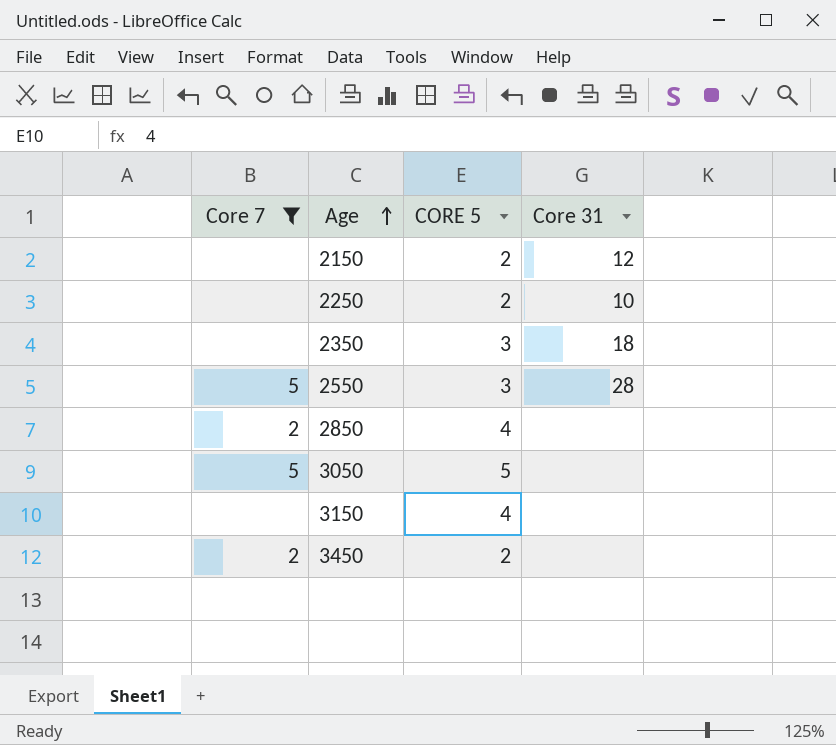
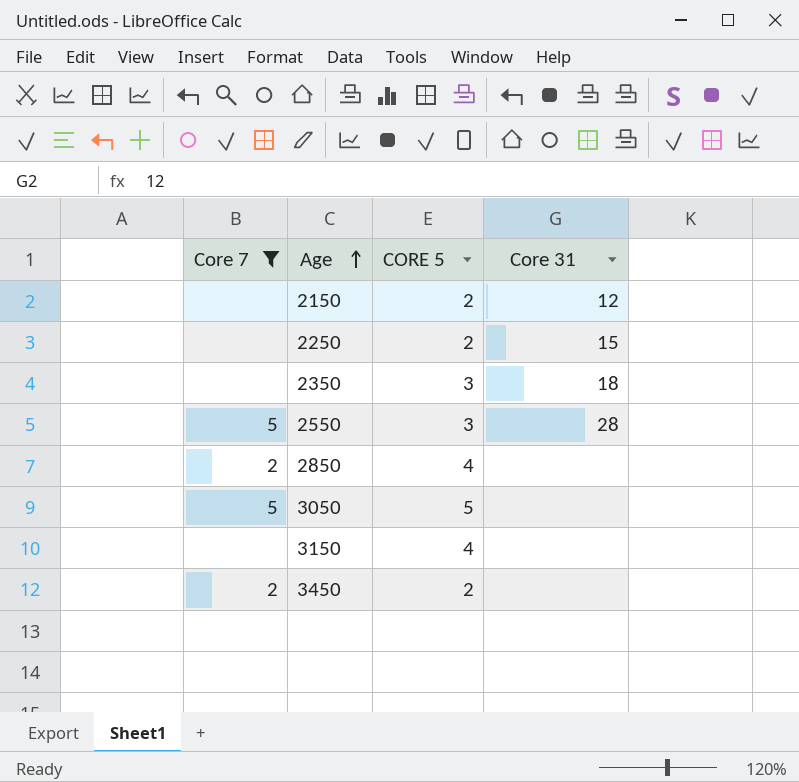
2250 | Core 31: 10 -> 15

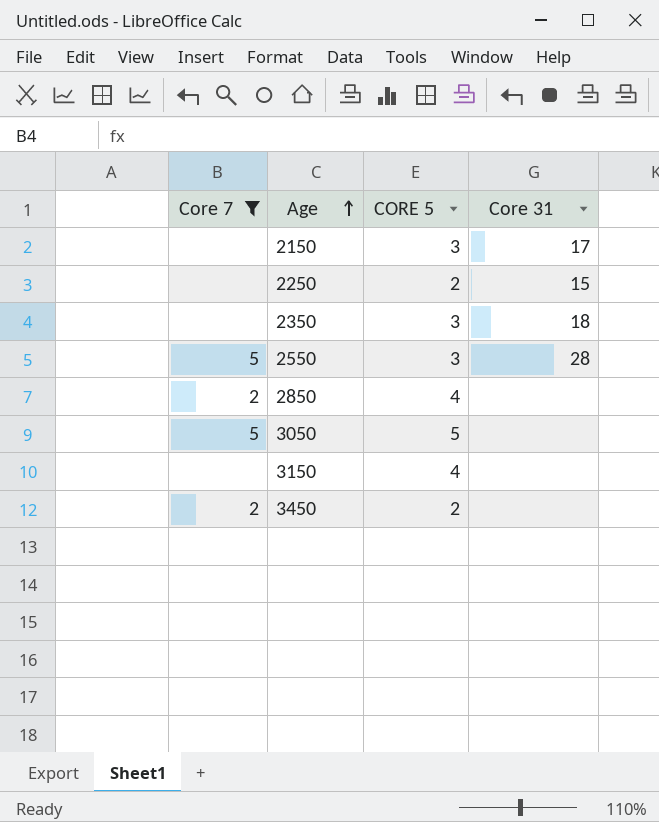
2150 | CORE 5: 2 -> 3
2150 | Core 31: 12 -> 17

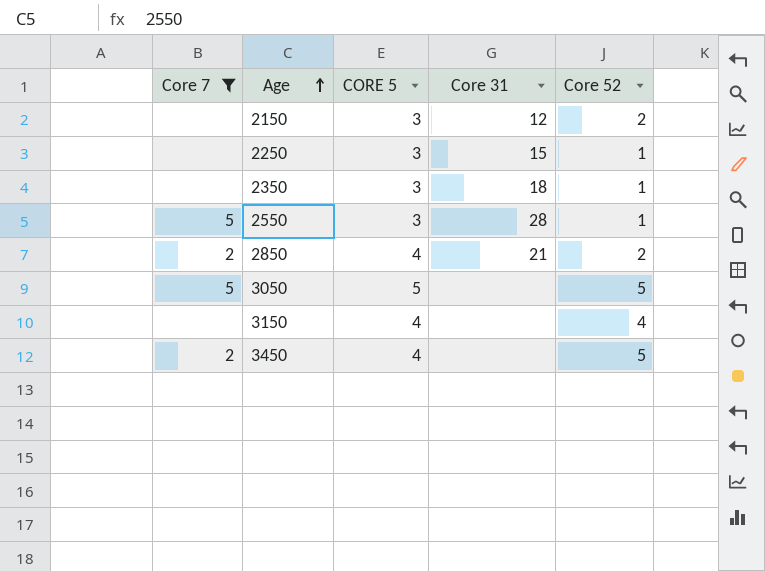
column Core 52 | position: none -> 5
2150 | Core 31: 17 -> 12
2250 | CORE 5: 2 -> 3
2850 | Core 31: none -> 21
3450 | CORE 5: 2 -> 4

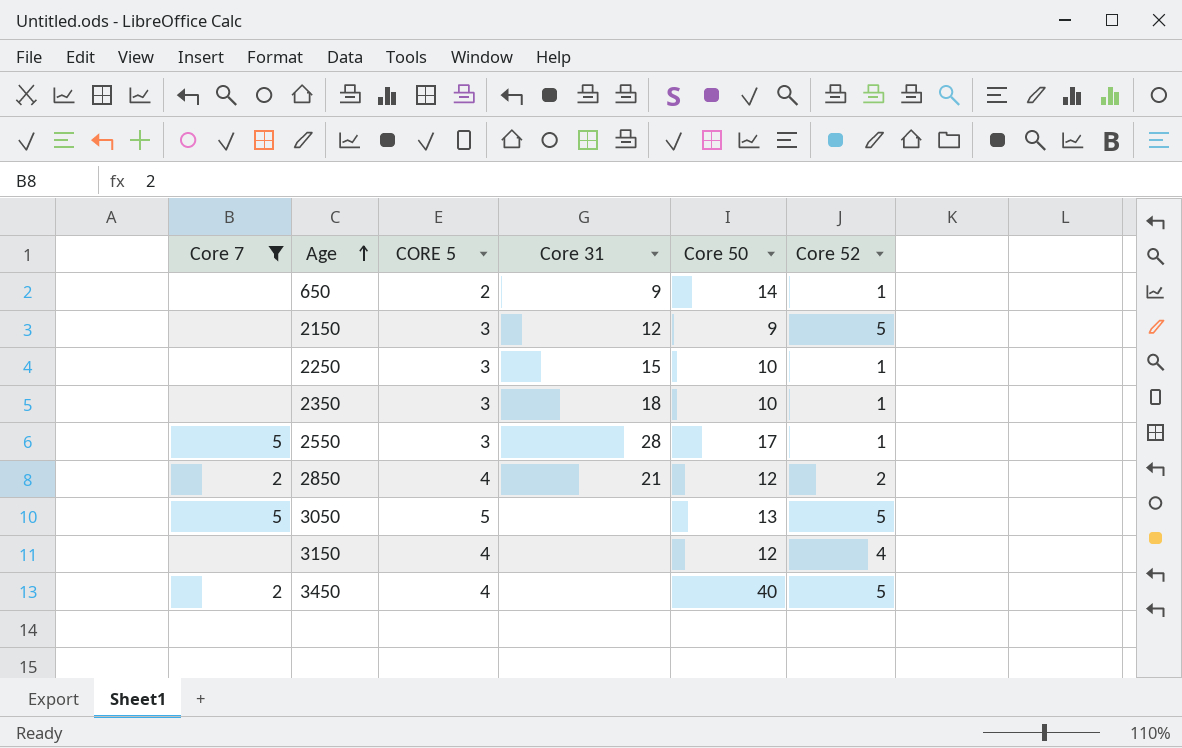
column Core 50 | position: none -> 5
row 650: none -> none | 2 | 9 | 14 | 1
2150 | Core 52: 2 -> 5

